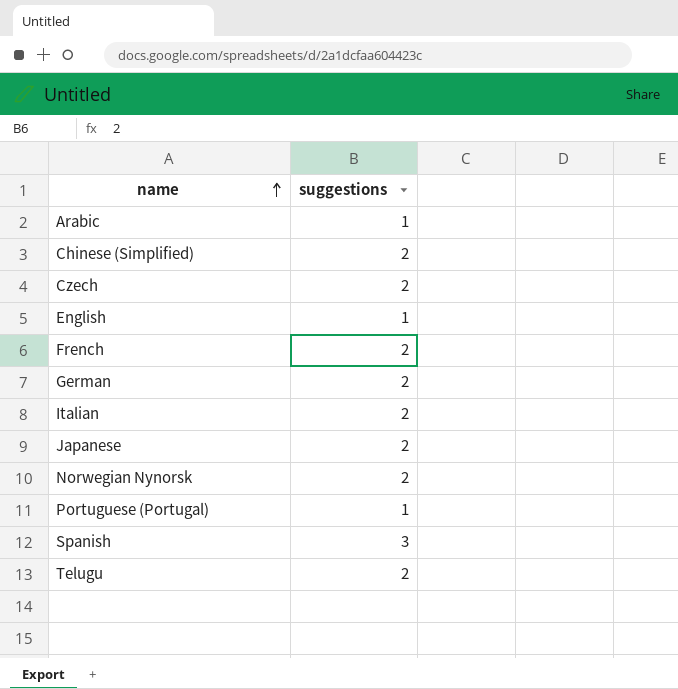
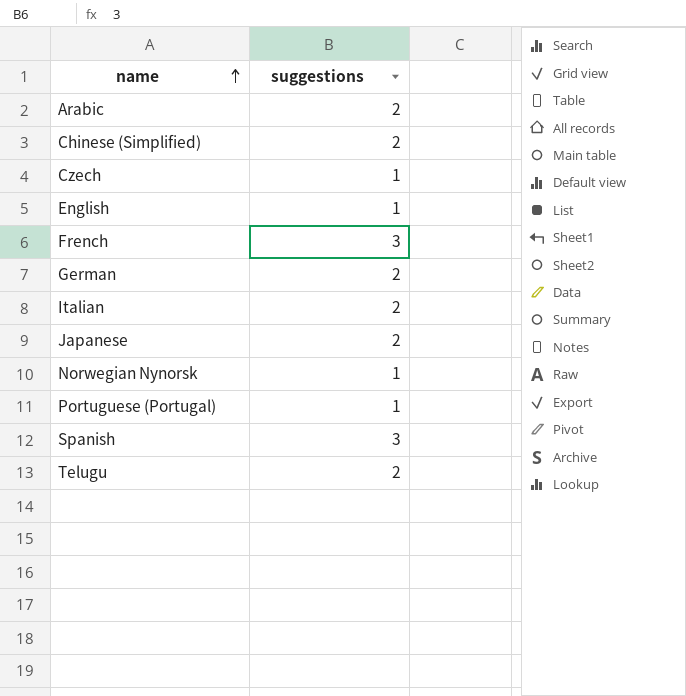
Arabic | suggestions: 1 -> 2
Czech | suggestions: 2 -> 1
French | suggestions: 2 -> 3
Norwegian Nynorsk | suggestions: 2 -> 1

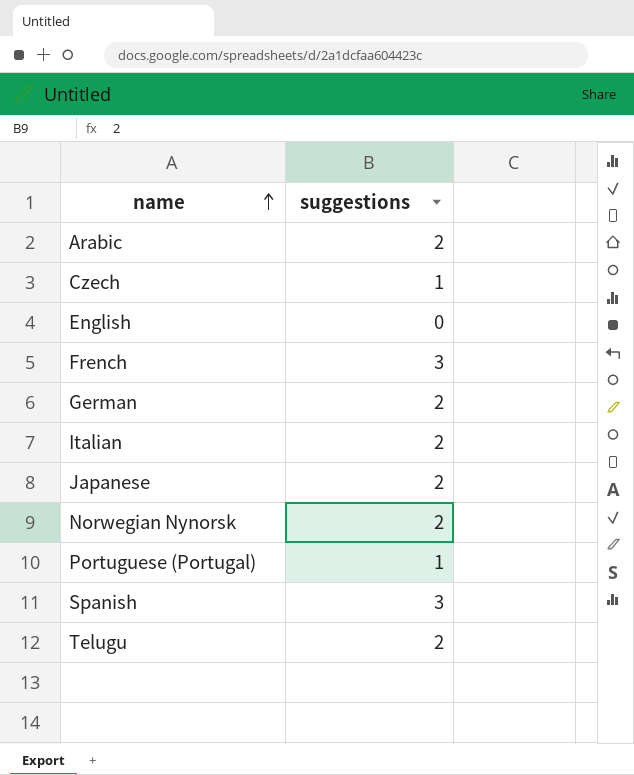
row Chinese (Simplified): 2 -> none
English | suggestions: 1 -> 0
Norwegian Nynorsk | suggestions: 1 -> 2

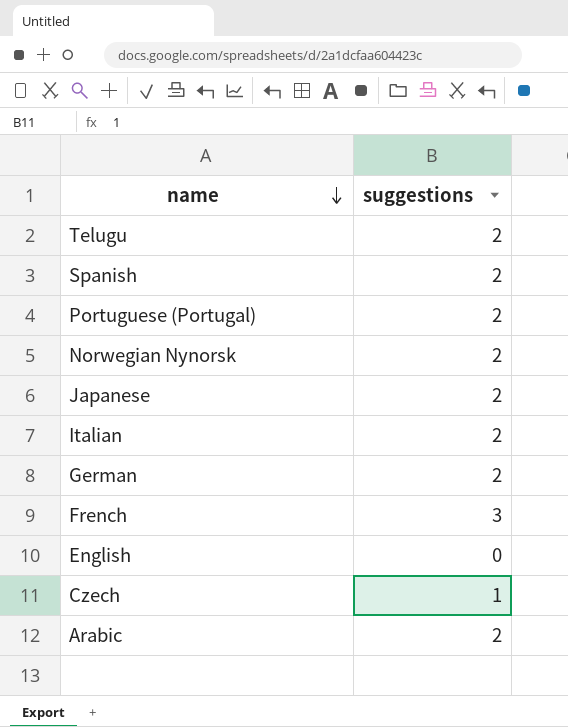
row order: name ascending -> name descending
Spanish | suggestions: 3 -> 2
Portuguese (Portugal) | suggestions: 1 -> 2

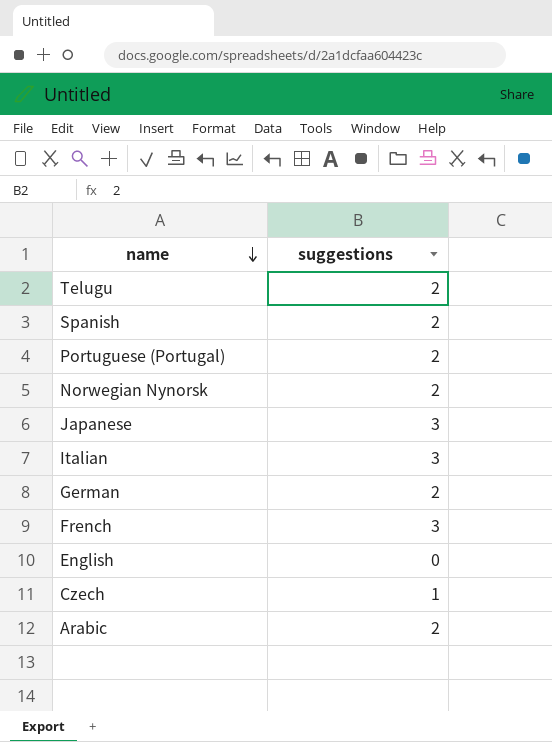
Japanese | suggestions: 2 -> 3
Italian | suggestions: 2 -> 3

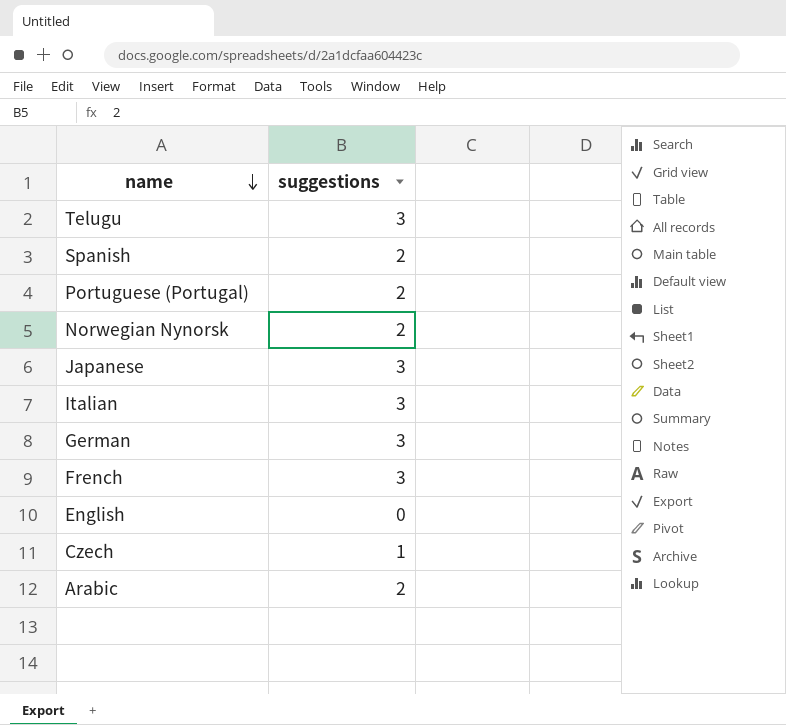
Telugu | suggestions: 2 -> 3
German | suggestions: 2 -> 3

